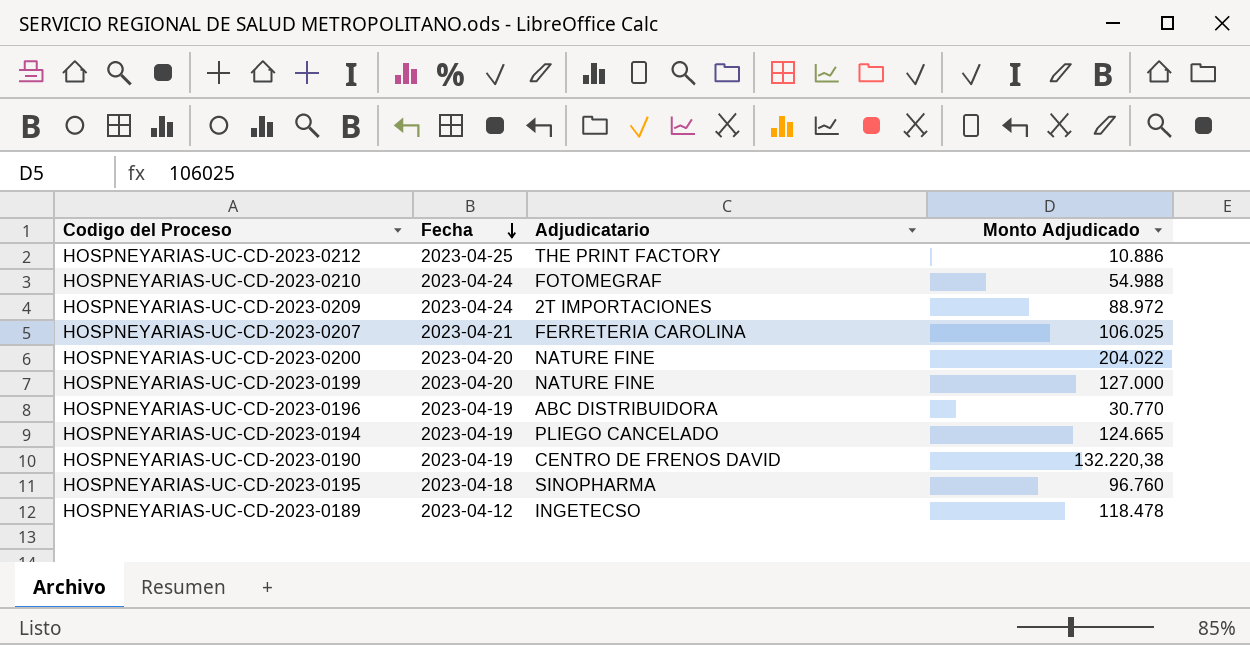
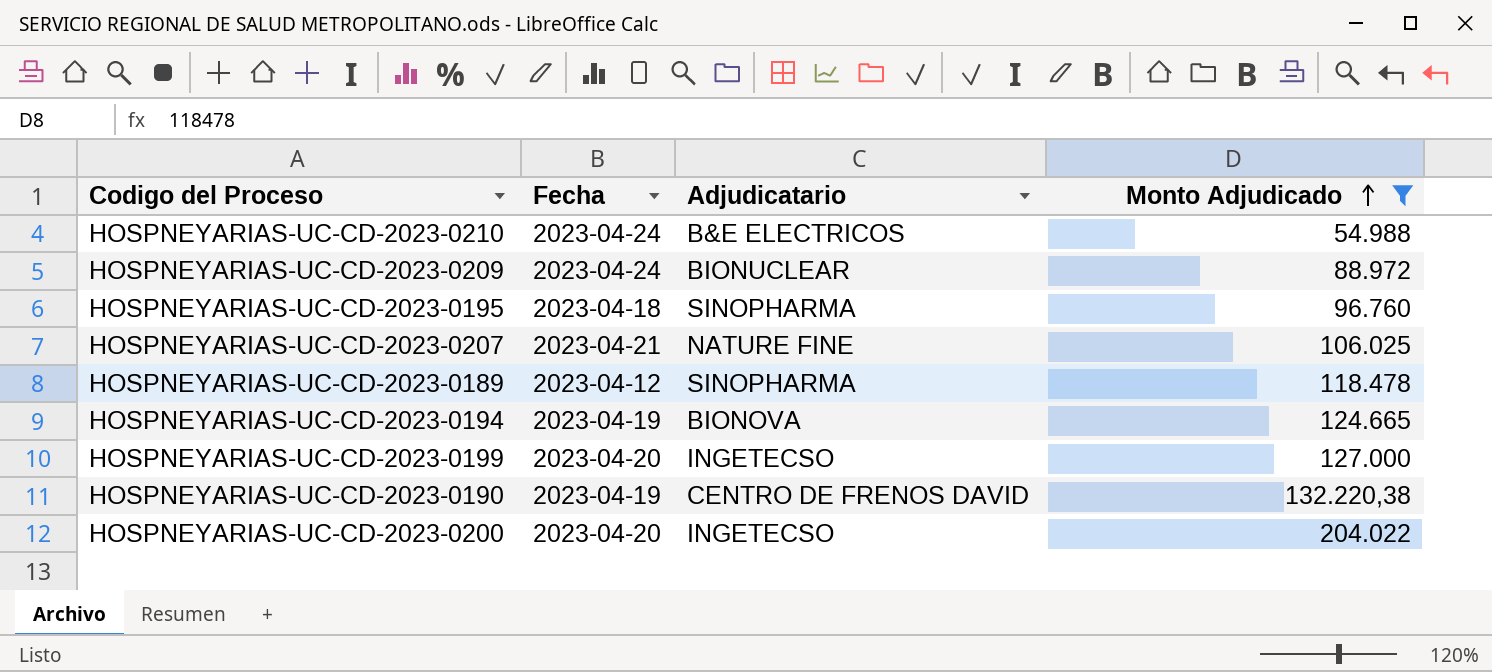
filter: none -> Monto Adjudicado >= 54.988
row order: Fecha descending -> Monto Adjudicado ascending
HOSPNEYARIAS-UC-CD-2023-0210 | Adjudicatario: FOTOMEGRAF -> B&E ELECTRICOS
HOSPNEYARIAS-UC-CD-2023-0209 | Adjudicatario: 2T IMPORTACIONES -> BIONUCLEAR
HOSPNEYARIAS-UC-CD-2023-0207 | Adjudicatario: FERRETERIA CAROLINA -> NATURE FINE
HOSPNEYARIAS-UC-CD-2023-0189 | Adjudicatario: INGETECSO -> SINOPHARMA
HOSPNEYARIAS-UC-CD-2023-0194 | Adjudicatario: PLIEGO CANCELADO -> BIONOVA
HOSPNEYARIAS-UC-CD-2023-0199 | Adjudicatario: NATURE FINE -> INGETECSO
HOSPNEYARIAS-UC-CD-2023-0200 | Adjudicatario: NATURE FINE -> INGETECSO

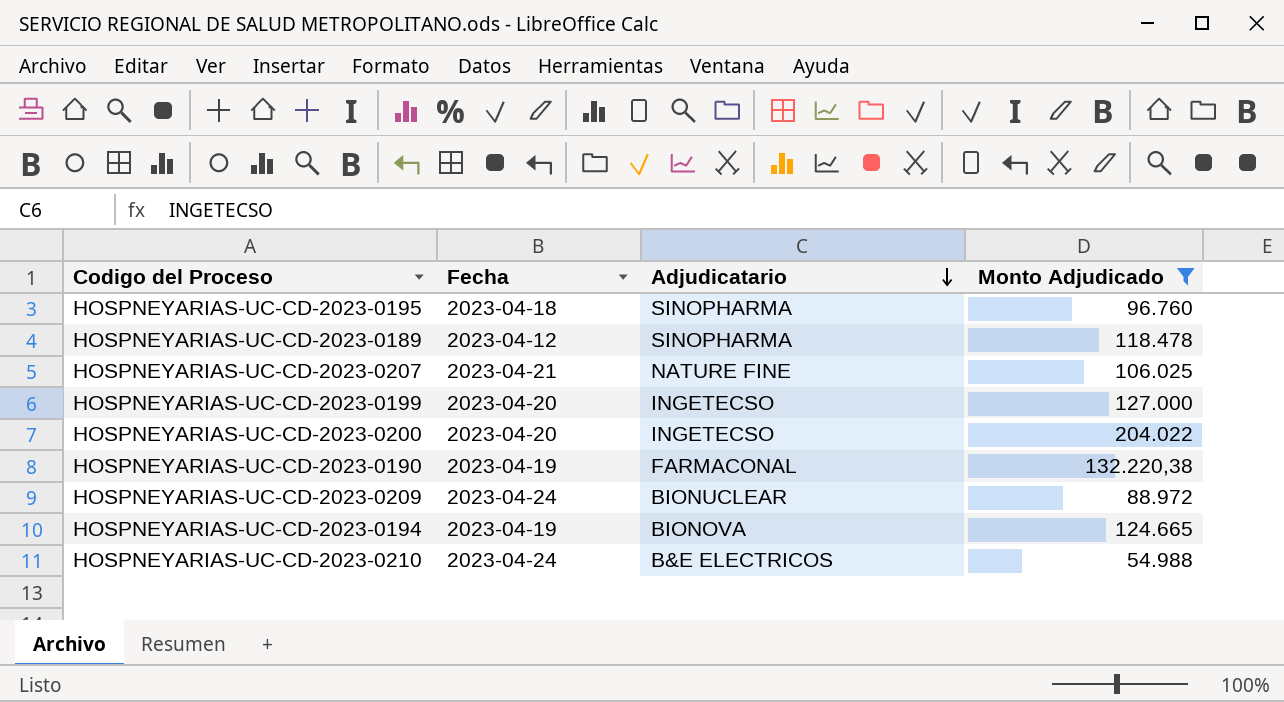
row order: Monto Adjudicado ascending -> Adjudicatario descending
HOSPNEYARIAS-UC-CD-2023-0190 | Adjudicatario: CENTRO DE FRENOS DAVID -> FARMACONAL

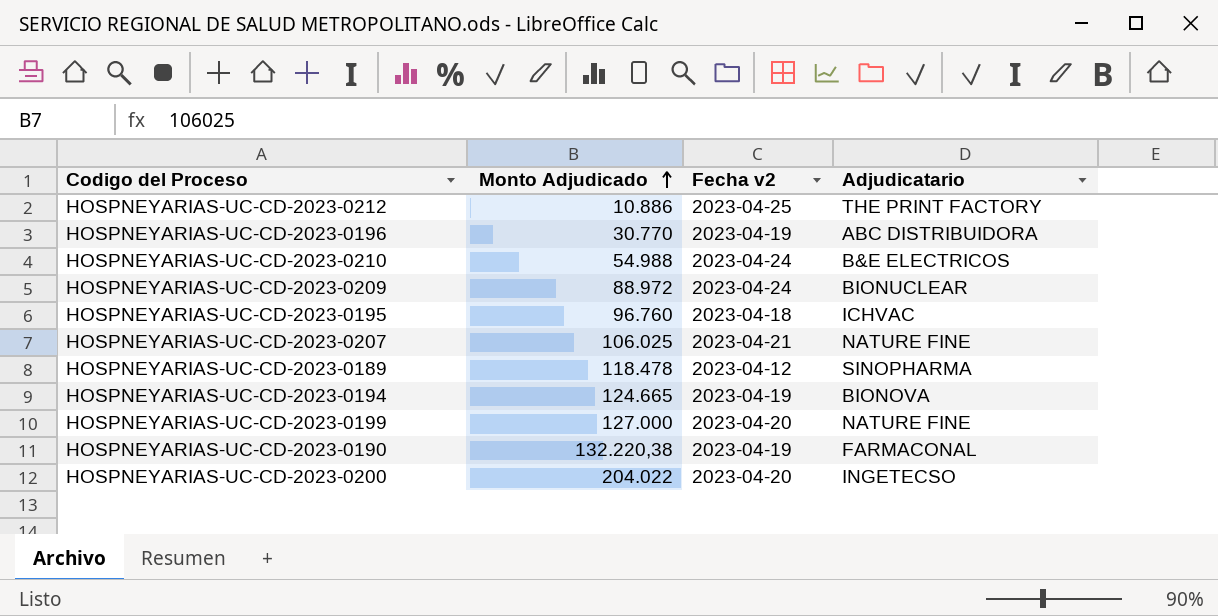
filter: Monto Adjudicado >= 54.988 -> none
row order: Adjudicatario descending -> Monto Adjudicado ascending
column Monto Adjudicado | position: 4 -> 2
column name: Fecha -> Fecha v2
HOSPNEYARIAS-UC-CD-2023-0195 | Adjudicatario: SINOPHARMA -> ICHVAC
HOSPNEYARIAS-UC-CD-2023-0199 | Adjudicatario: INGETECSO -> NATURE FINE

